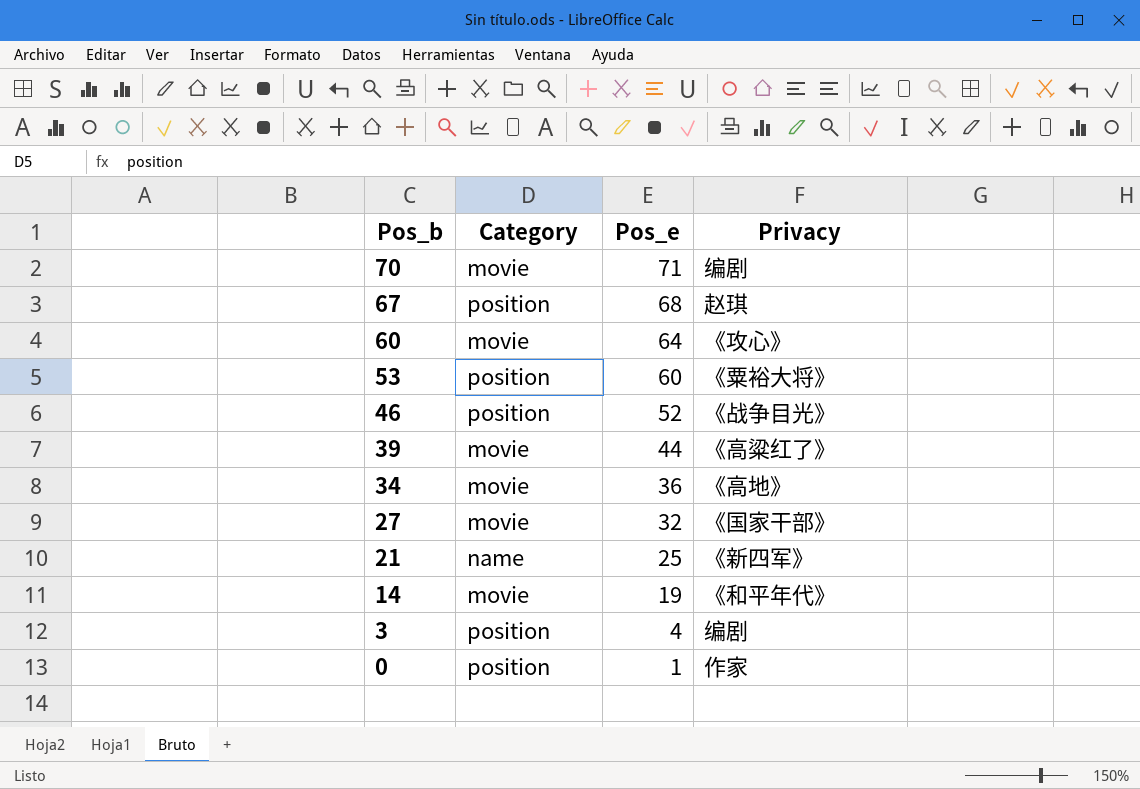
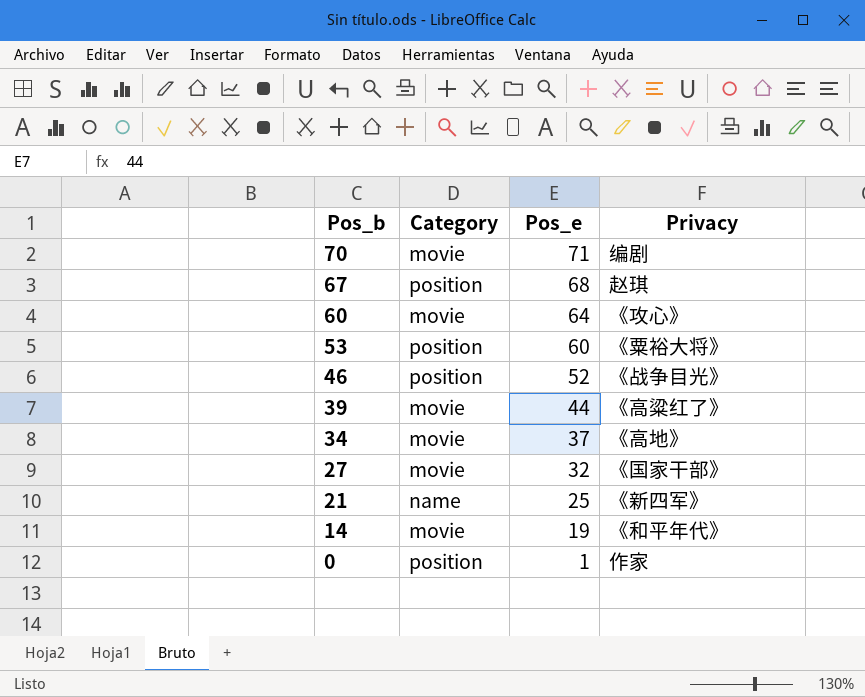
row 3: position | 4 | 编剧 -> none
34 | Pos_e: 36 -> 37

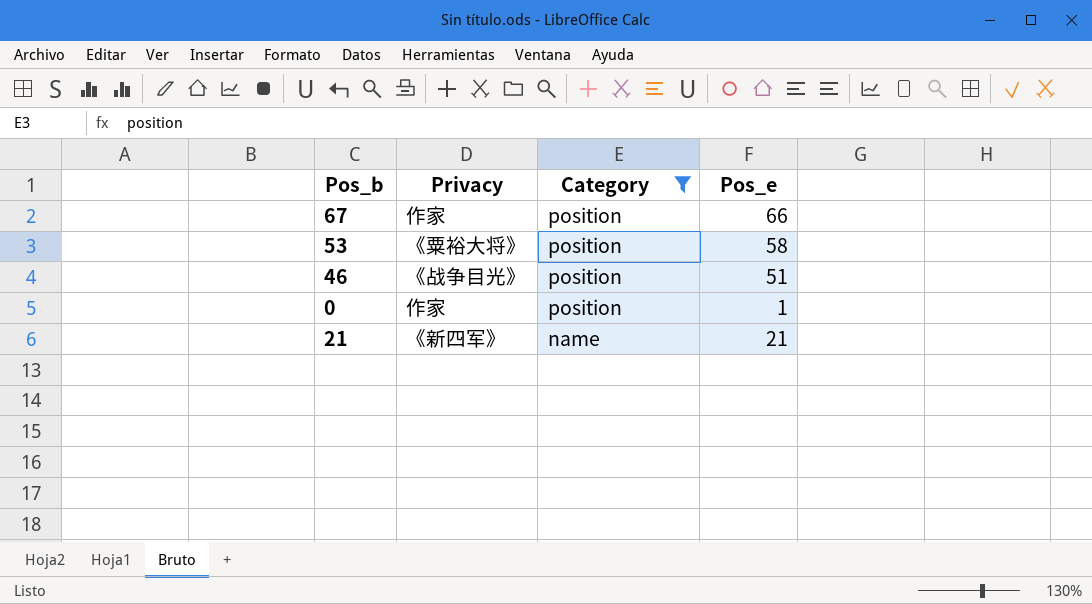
filter: none -> Category != movie
row order: Pos_b descending -> Category descending
column Privacy | position: 4 -> 2
67 | Privacy: 赵琪 -> 作家
67 | Pos_e: 68 -> 66
53 | Pos_e: 60 -> 58
46 | Pos_e: 52 -> 51
21 | Pos_e: 25 -> 21

